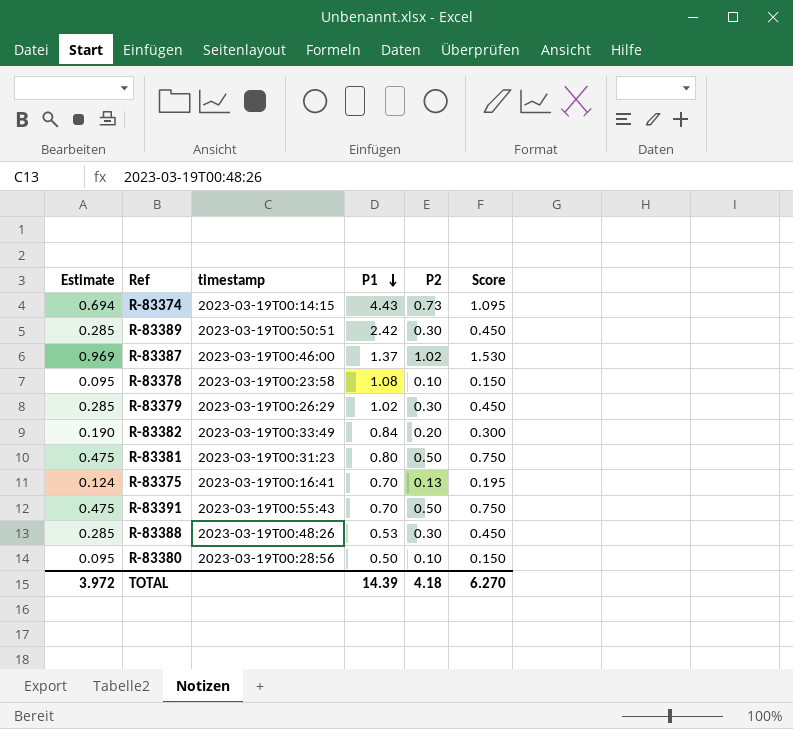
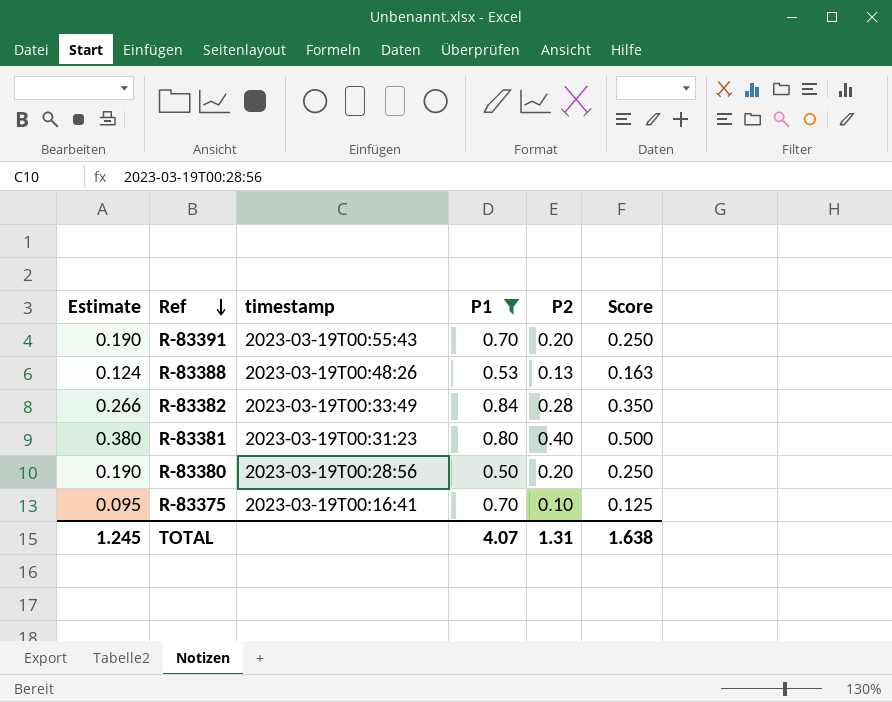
filter: none -> P1 <= 0.84
row order: P1 descending -> Ref descending
column Score | formula: [P2] * 1.5 -> [P2] * 1.25
R-83391 | Estimate: 0.475 -> 0.190
R-83391 | P2: 0.50 -> 0.20
R-83388 | Estimate: 0.285 -> 0.124
R-83388 | P2: 0.30 -> 0.13
R-83382 | Estimate: 0.190 -> 0.266
R-83382 | P2: 0.20 -> 0.28
R-83381 | Estimate: 0.475 -> 0.380
R-83381 | P2: 0.50 -> 0.40
R-83380 | Estimate: 0.095 -> 0.190
R-83380 | P2: 0.10 -> 0.20
R-83375 | Estimate: 0.124 -> 0.095
R-83375 | P2: 0.13 -> 0.10
TOTAL | Estimate: 3.972 -> 1.245
TOTAL | P1: 14.39 -> 4.07
TOTAL | P2: 4.18 -> 1.31
TOTAL | Score: 6.270 -> 1.638

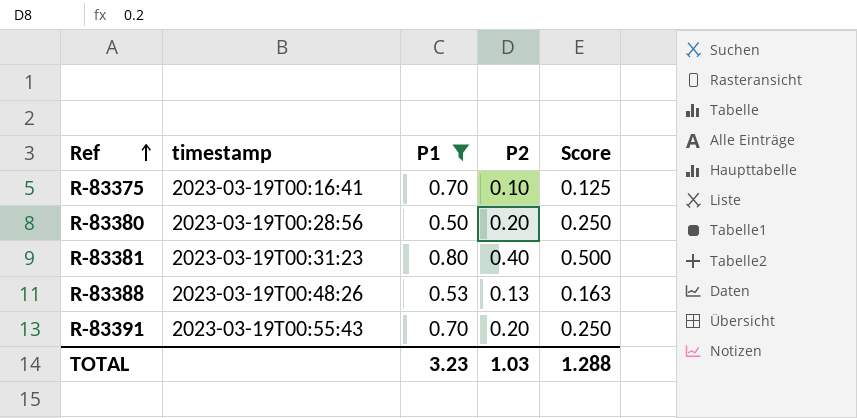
row order: Ref descending -> Ref ascending
column Estimate | formula: [P2] * 0.95 -> none
row R-83382: 0.266 | 2023-03-19T00:33:49 | 0.84 | 0.28 | 0.350 -> none
TOTAL | P1: 4.07 -> 3.23
TOTAL | P2: 1.31 -> 1.03
TOTAL | Score: 1.638 -> 1.288

